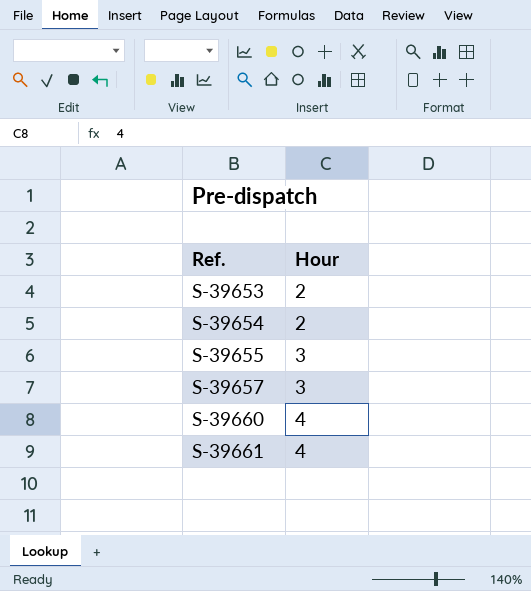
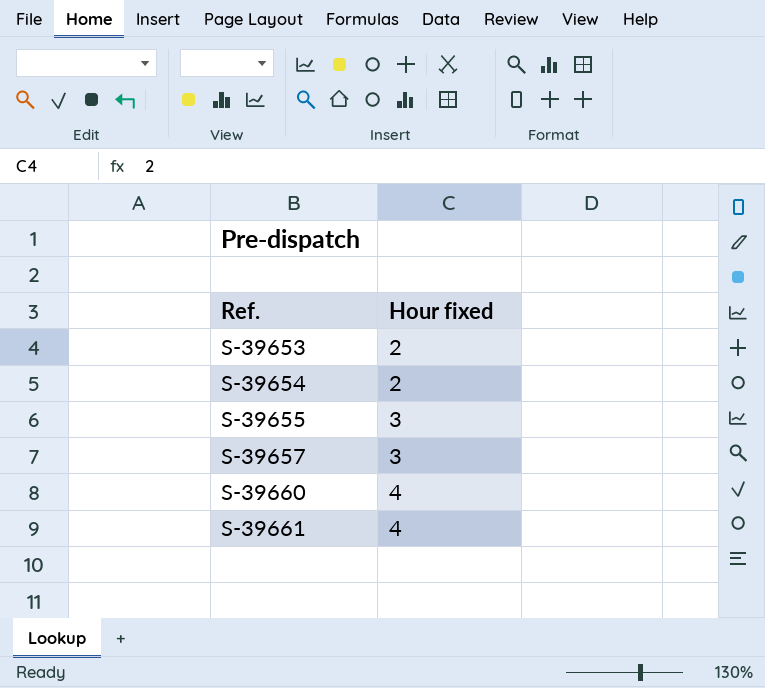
column name: Hour -> Hour fixed

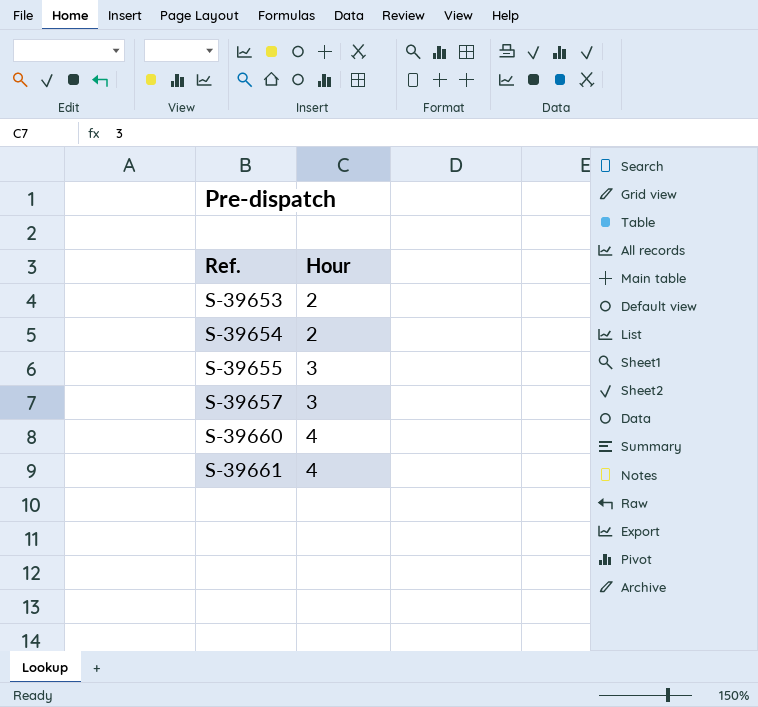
column name: Hour fixed -> Hour

